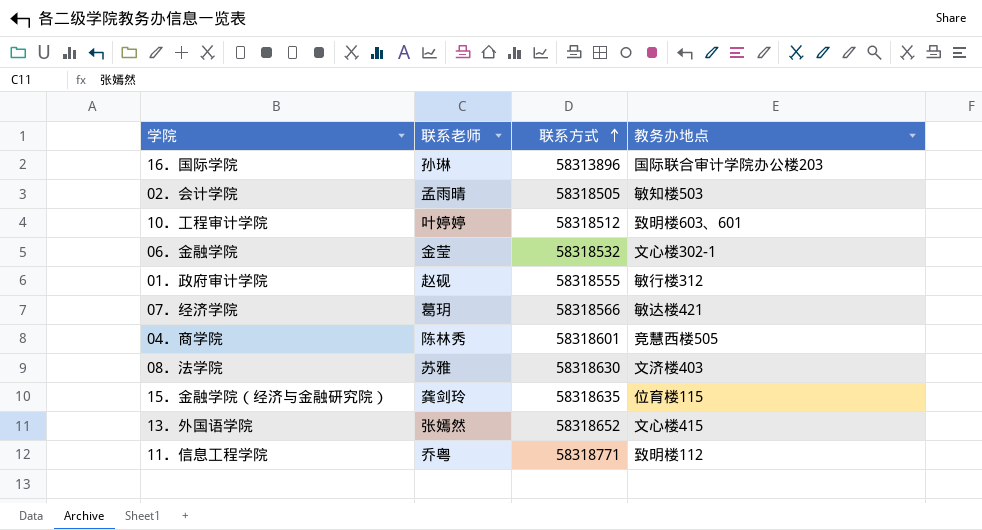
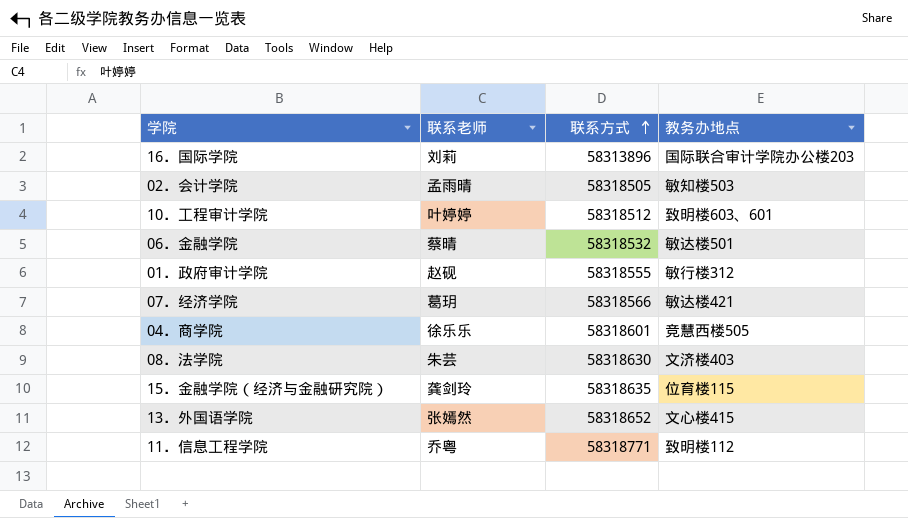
16．国际学院 | 联系老师: 孙琳 -> 刘莉
06．金融学院 | 联系老师: 金莹 -> 蔡晴
06．金融学院 | 教务办地点: 文心楼302-1 -> 敏达楼501
04．商学院 | 联系老师: 陈林秀 -> 徐乐乐
08．法学院 | 联系老师: 苏雅 -> 朱芸

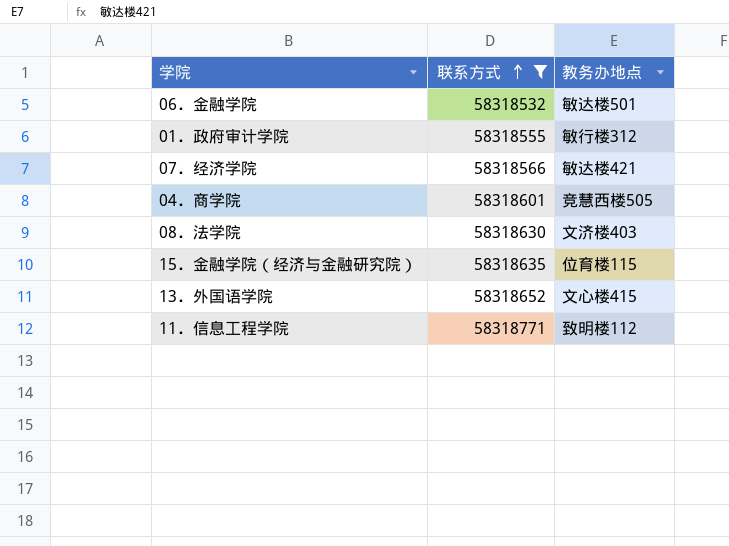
filter: none -> 联系方式 >= 58318532
column 联系老师 | position: 2 -> none

